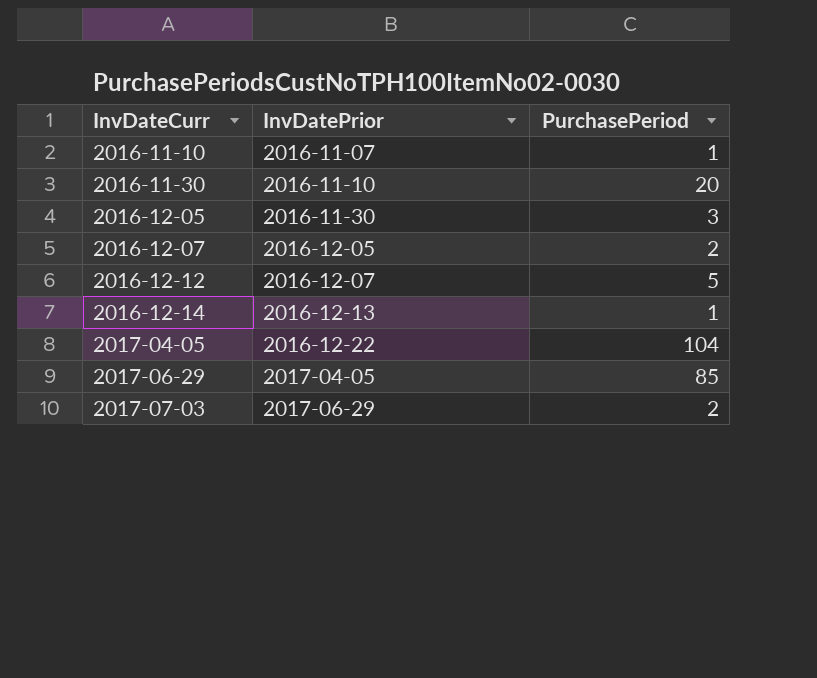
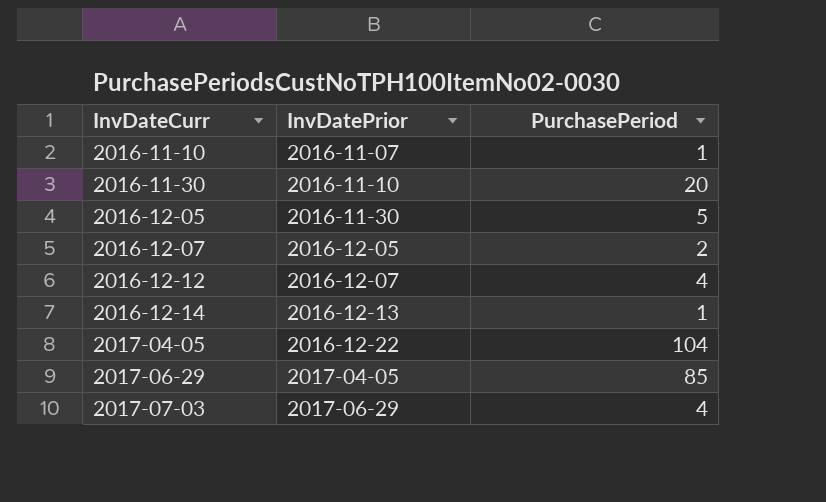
2016-12-05 | PurchasePeriod: 3 -> 5
2016-12-12 | PurchasePeriod: 5 -> 4
2017-07-03 | PurchasePeriod: 2 -> 4

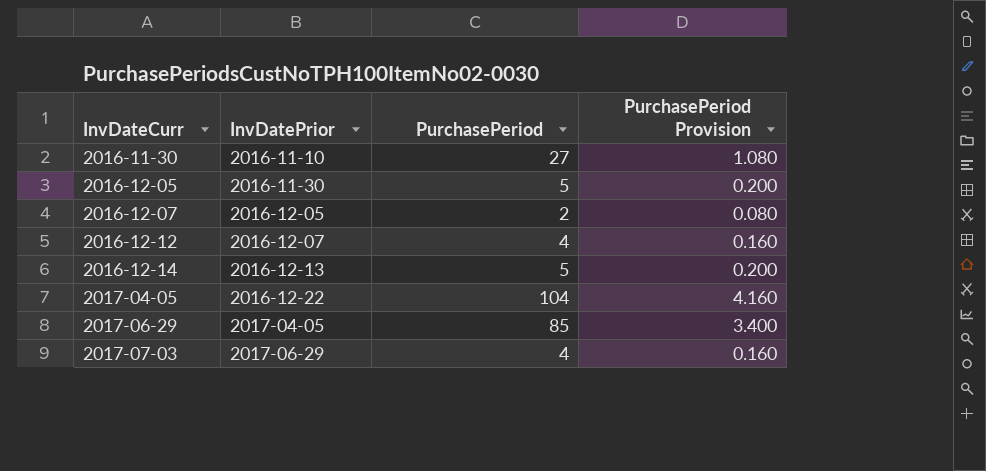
column PurchasePeriod Provision | formula: none -> [PurchasePeriod] * 0.04
row 2016-11-10: 2016-11-07 | 1 -> none
2016-11-30 | PurchasePeriod: 20 -> 27
2016-12-14 | PurchasePeriod: 1 -> 5

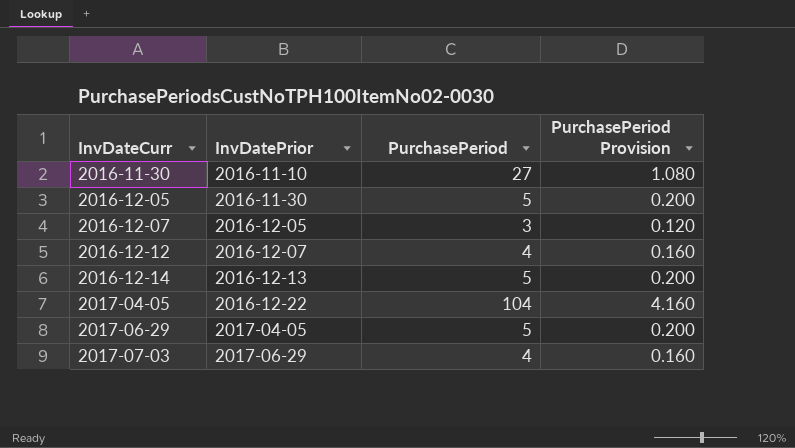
2016-12-07 | PurchasePeriod: 2 -> 3
2016-12-07 | PurchasePeriod Provision: 0.080 -> 0.120
2017-06-29 | PurchasePeriod: 85 -> 5
2017-06-29 | PurchasePeriod Provision: 3.400 -> 0.200

